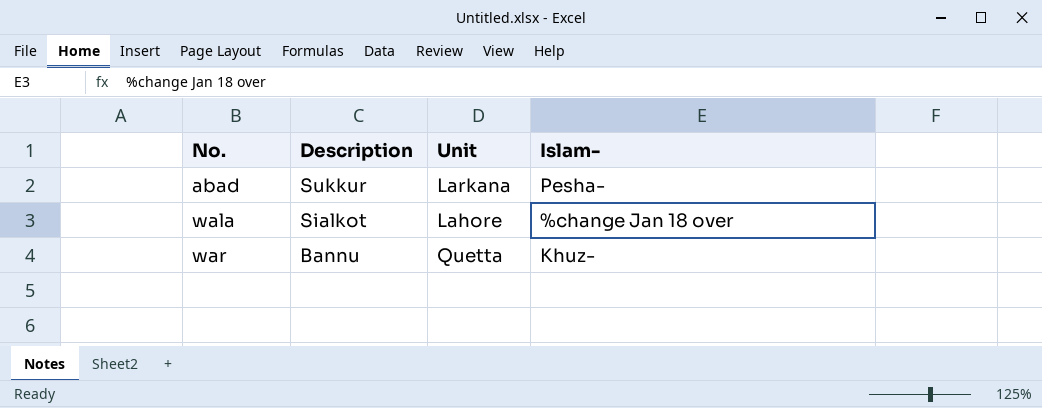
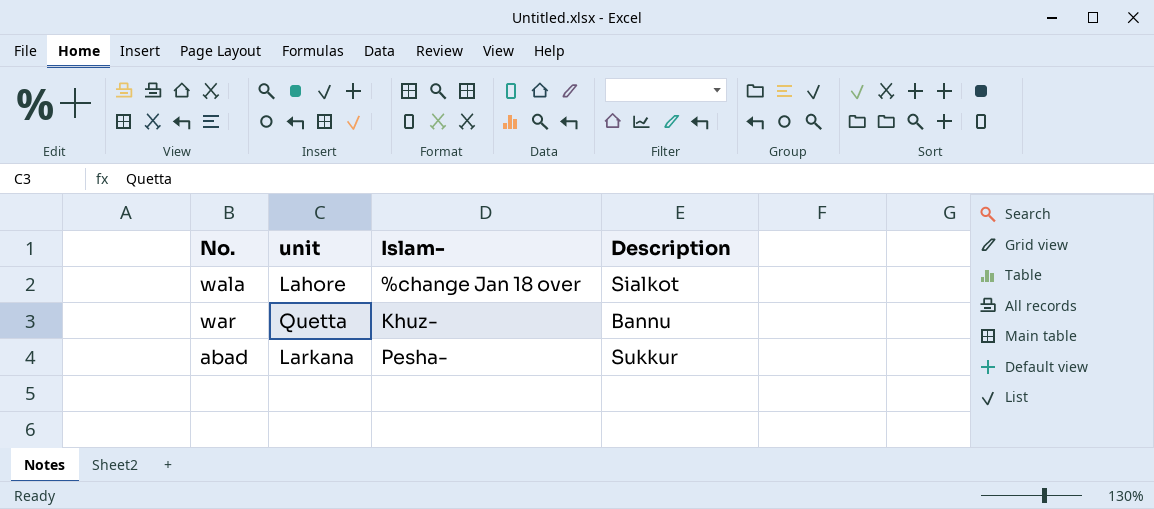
row order: No. ascending -> Islam- ascending
column name: Unit -> unit
column Description | position: 2 -> 4

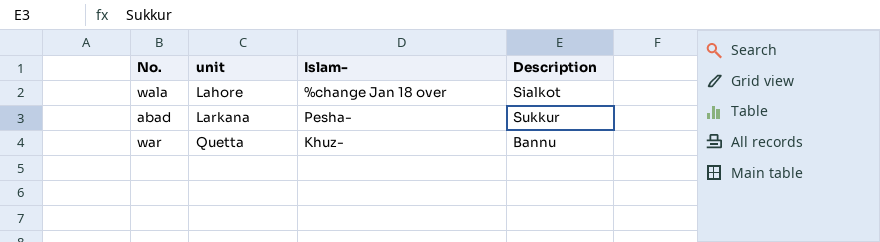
row order: Islam- ascending -> unit ascending

